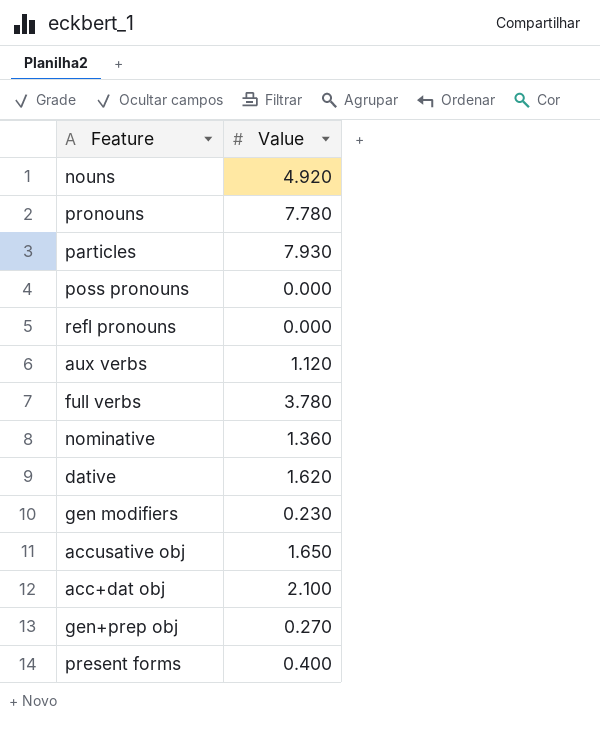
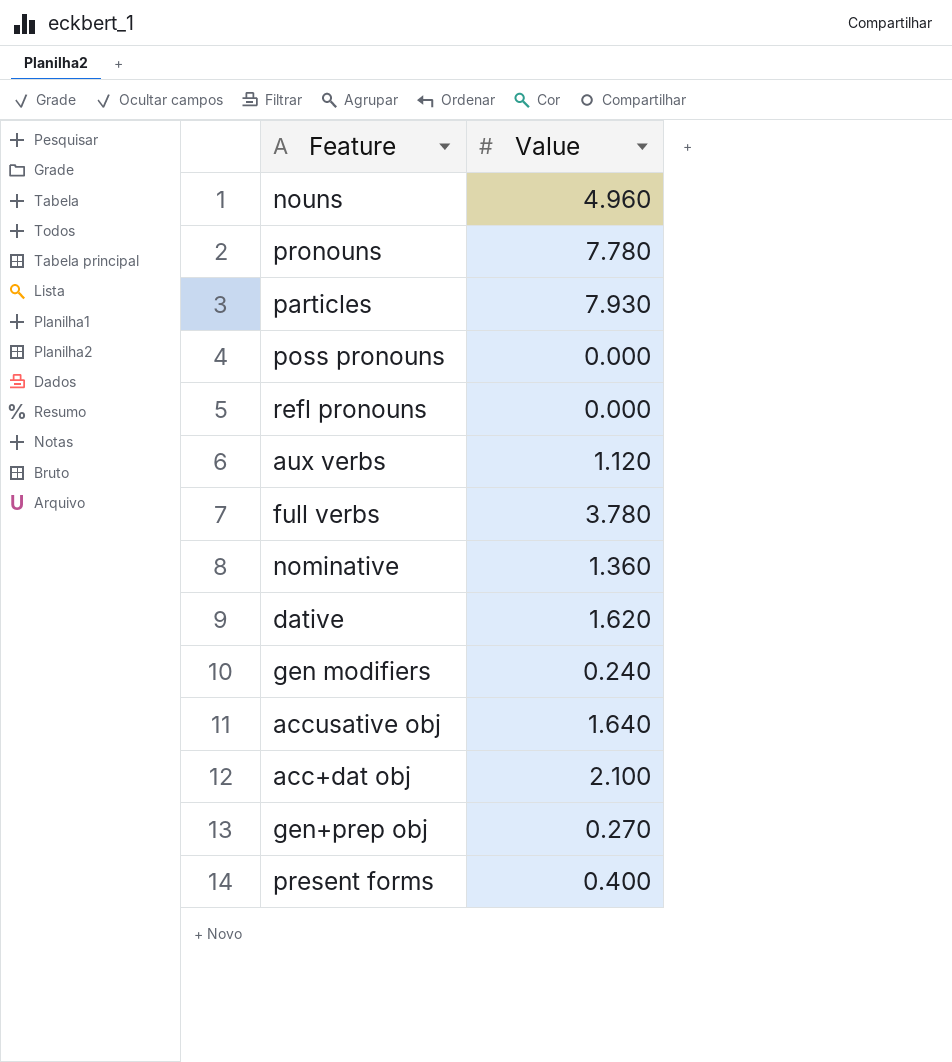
nouns | Value: 4.920 -> 4.960
gen modifiers | Value: 0.230 -> 0.240
accusative obj | Value: 1.650 -> 1.640

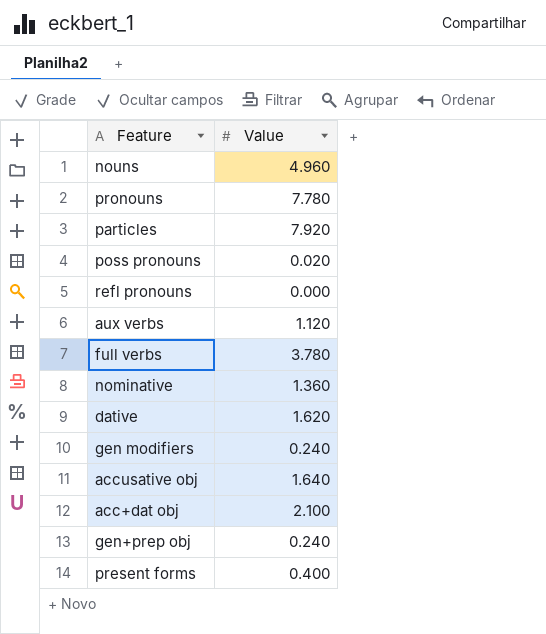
particles | Value: 7.930 -> 7.920
poss pronouns | Value: 0.000 -> 0.020
gen+prep obj | Value: 0.270 -> 0.240

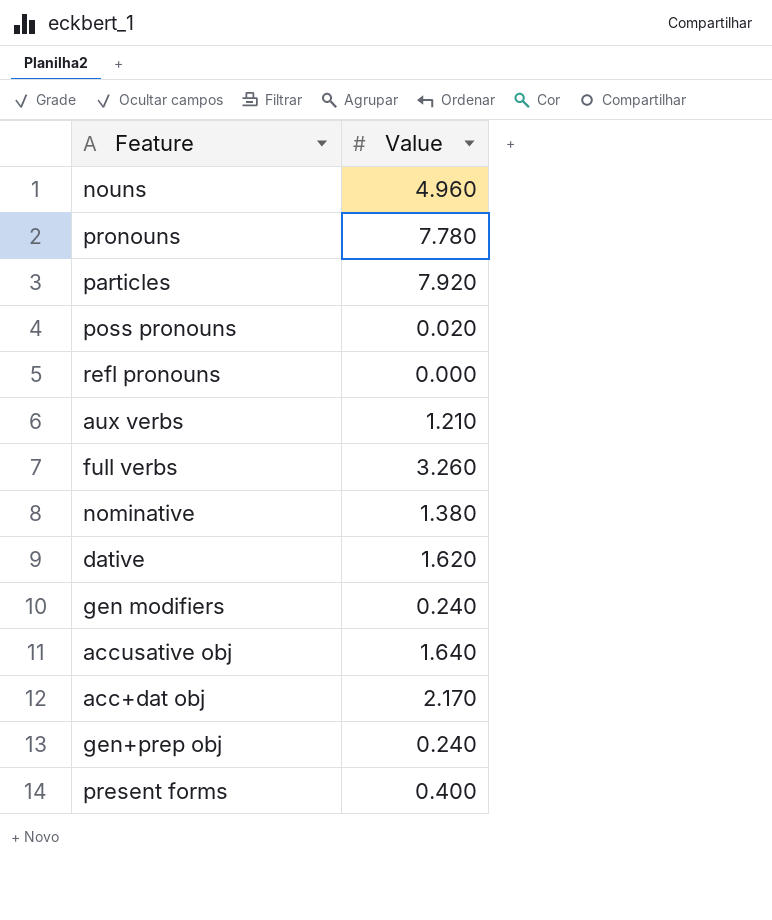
aux verbs | Value: 1.120 -> 1.210
full verbs | Value: 3.780 -> 3.260
nominative | Value: 1.360 -> 1.380
acc+dat obj | Value: 2.100 -> 2.170

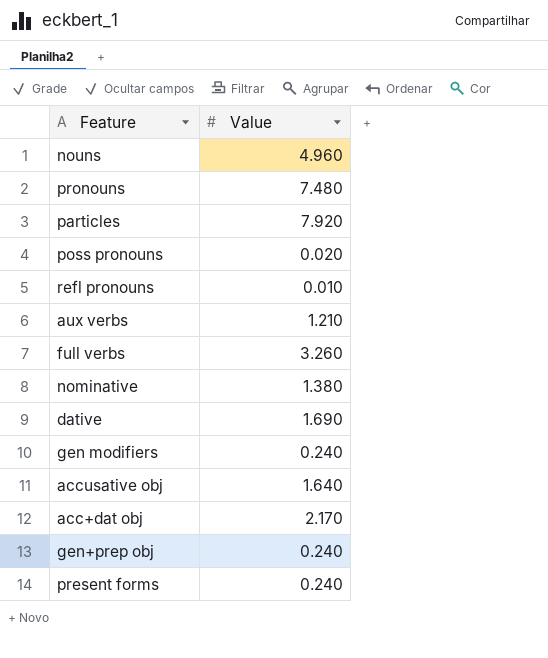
pronouns | Value: 7.780 -> 7.480
refl pronouns | Value: 0.000 -> 0.010
dative | Value: 1.620 -> 1.690
present forms | Value: 0.400 -> 0.240

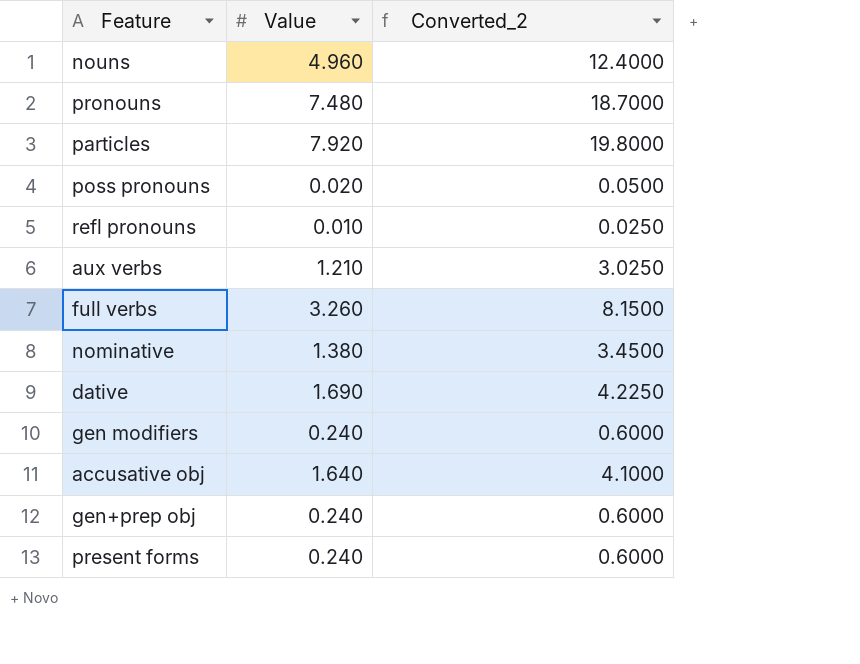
column Converted_2 | formula: none -> [Value] * 2.5
row acc+dat obj: 2.170 -> none

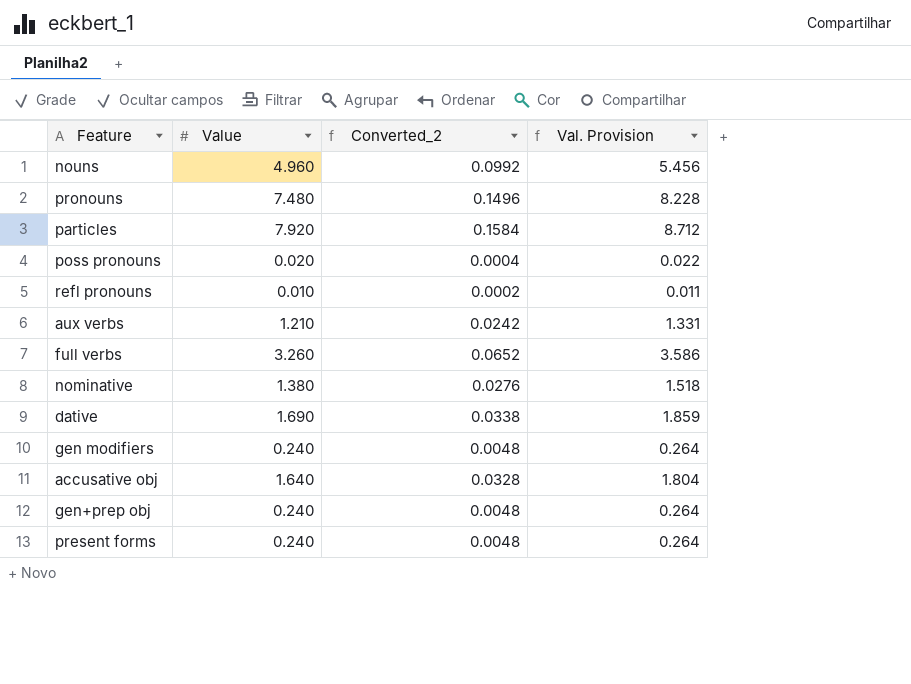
column Converted_2 | formula: [Value] * 2.5 -> [Value] * 0.02
column Val. Provision | formula: none -> [Value] * 1.1

